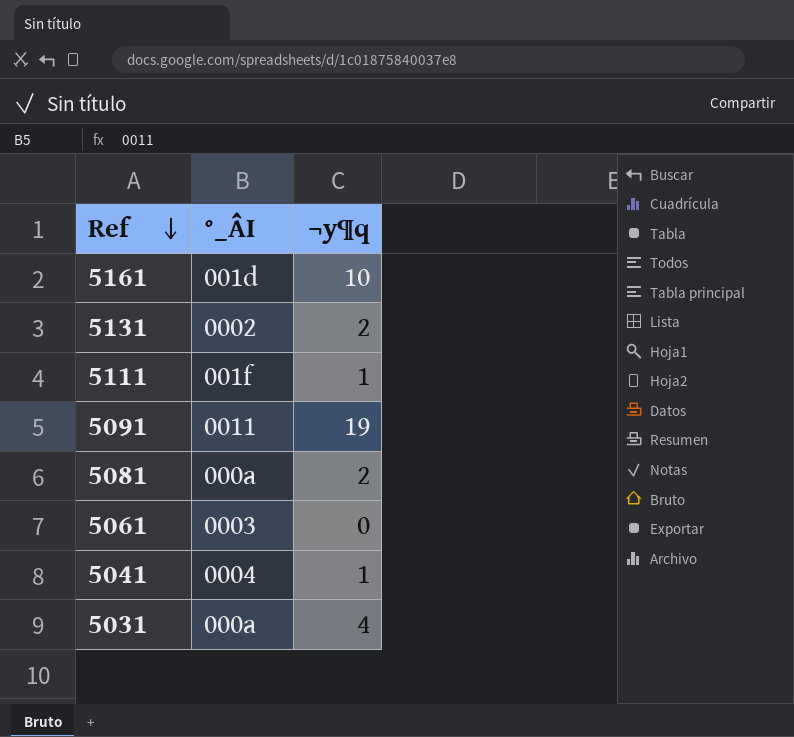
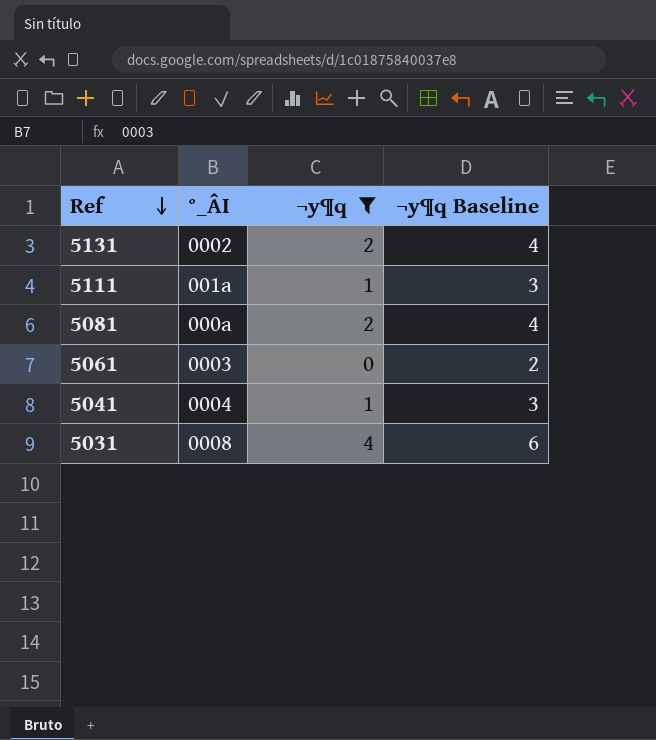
filter: none -> ¬y¶q <= 4
column ¬y¶q Baseline | formula: none -> [¬y¶q] + 2
5111 | °_ÂI: 001f -> 001a
5031 | °_ÂI: 000a -> 0008

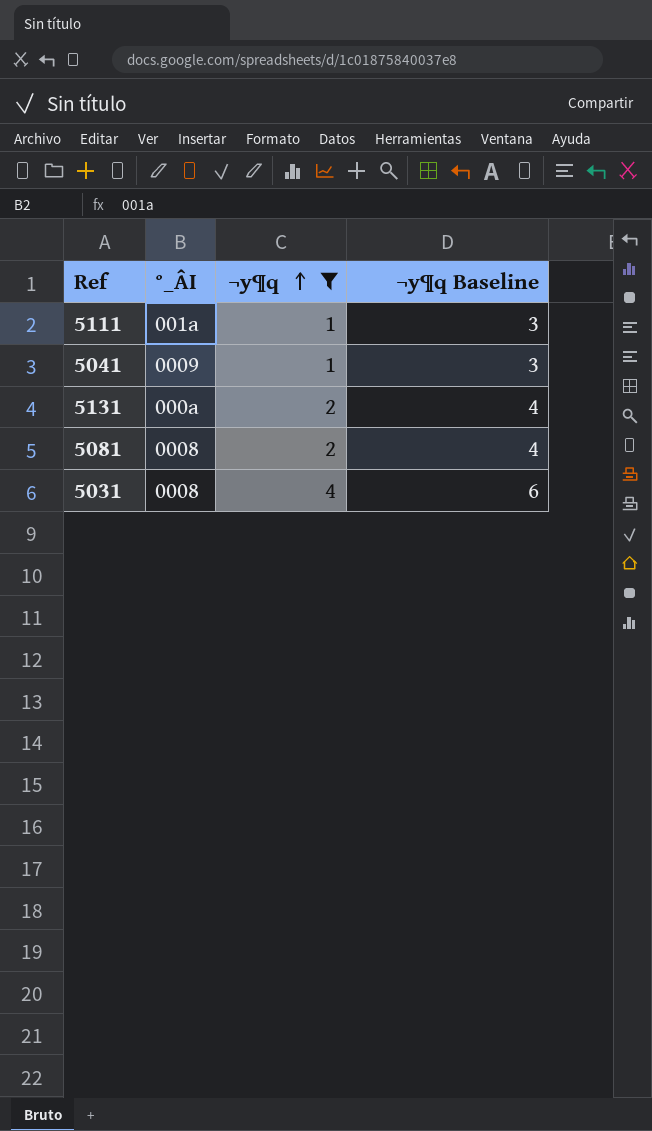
row order: Ref descending -> ¬y¶q ascending
row 5061: 0003 | 0 | 2 -> none
5041 | °_ÂI: 0004 -> 0009
5131 | °_ÂI: 0002 -> 000a
5081 | °_ÂI: 000a -> 0008

